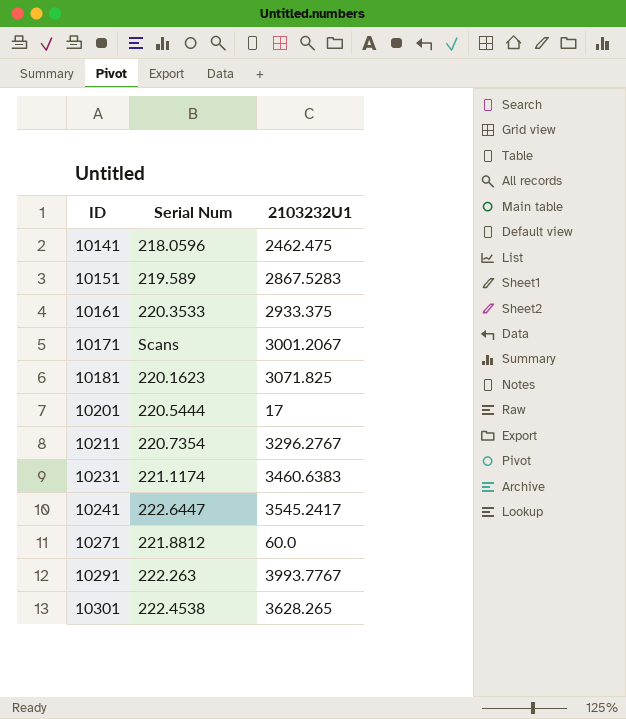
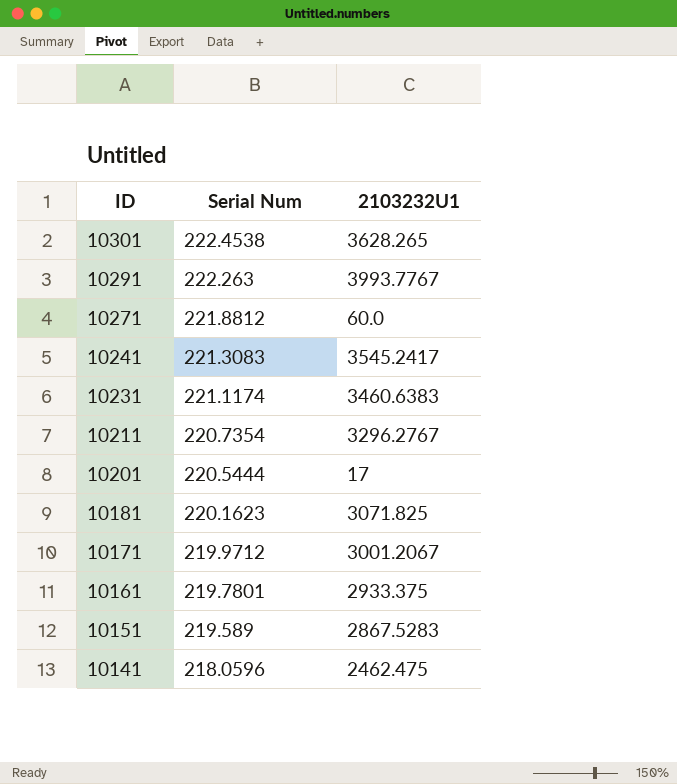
row order: ID ascending -> ID descending
10241 | Serial Num: 222.6447 -> 221.3083
10171 | Serial Num: Scans -> 219.9712
10161 | Serial Num: 220.3533 -> 219.7801

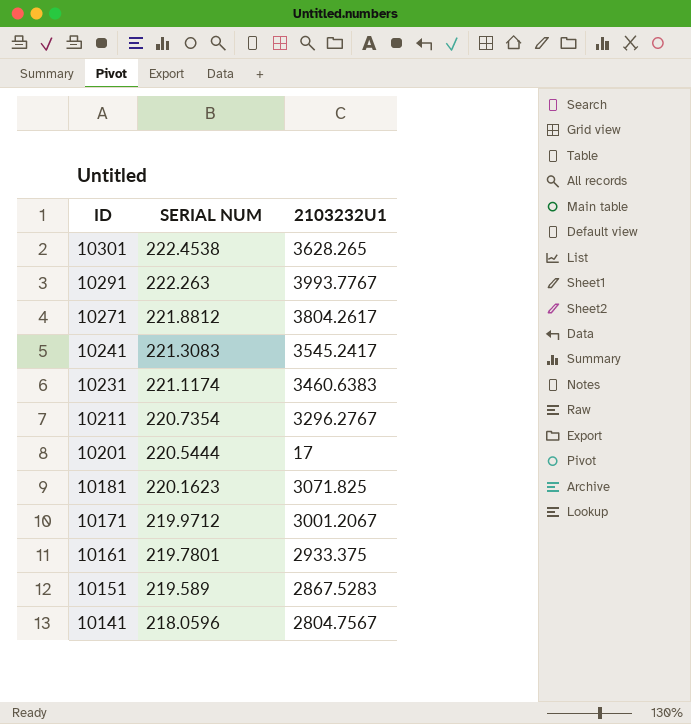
column name: Serial Num -> SERIAL NUM
10271 | 2103232U1: 60.0 -> 3804.2617
10141 | 2103232U1: 2462.475 -> 2804.7567

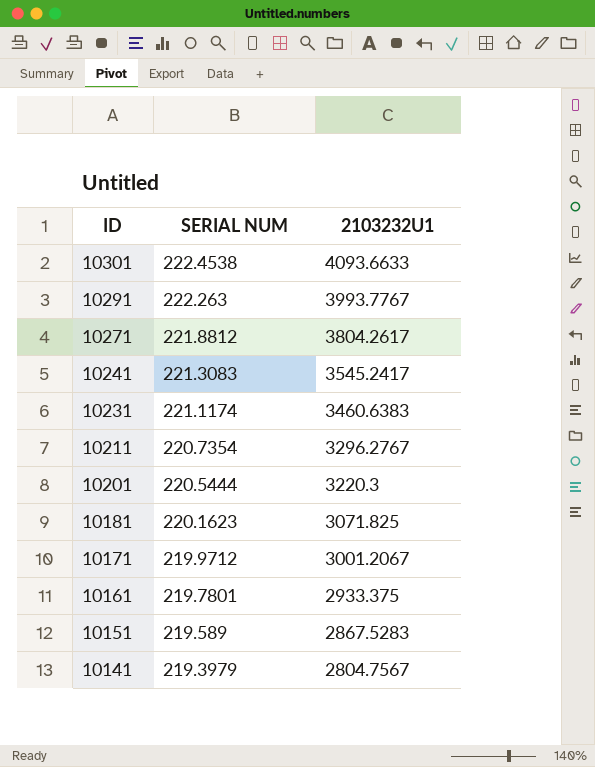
10301 | 2103232U1: 3628.265 -> 4093.6633
10201 | 2103232U1: 17 -> 3220.3
10141 | SERIAL NUM: 218.0596 -> 219.3979

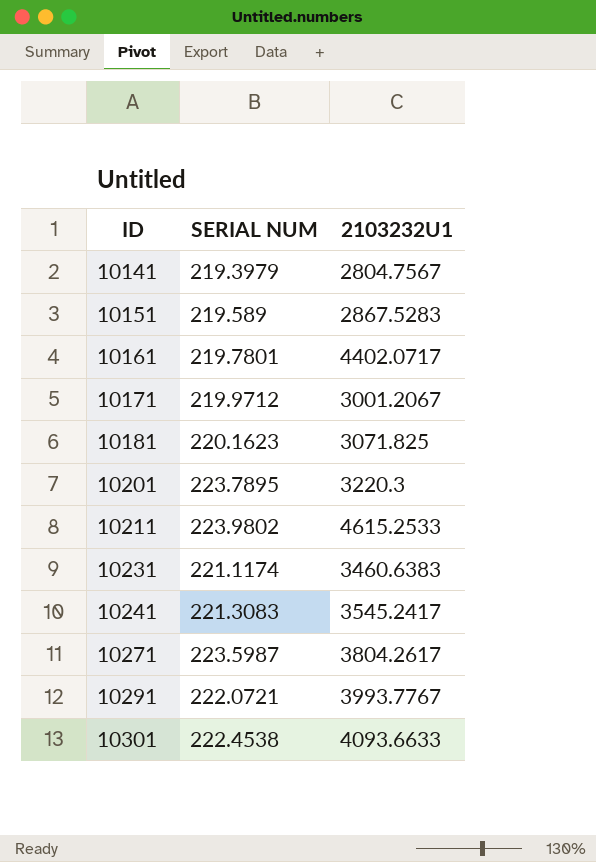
row order: ID descending -> ID ascending
10161 | 2103232U1: 2933.375 -> 4402.0717
10201 | SERIAL NUM: 220.5444 -> 223.7895
10211 | SERIAL NUM: 220.7354 -> 223.9802
10211 | 2103232U1: 3296.2767 -> 4615.2533
10271 | SERIAL NUM: 221.8812 -> 223.5987
10291 | SERIAL NUM: 222.263 -> 222.0721

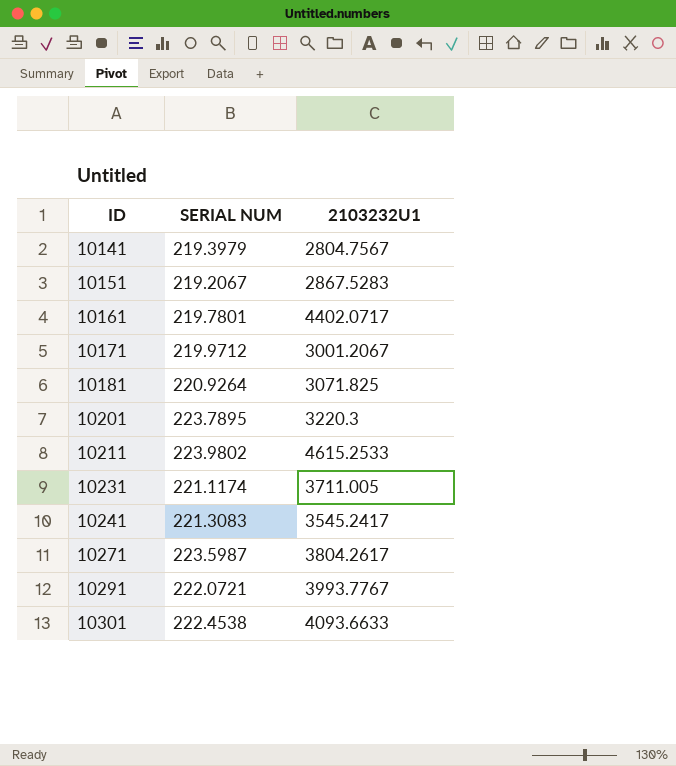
10151 | SERIAL NUM: 219.589 -> 219.2067
10181 | SERIAL NUM: 220.1623 -> 220.9264
10231 | 2103232U1: 3460.6383 -> 3711.005

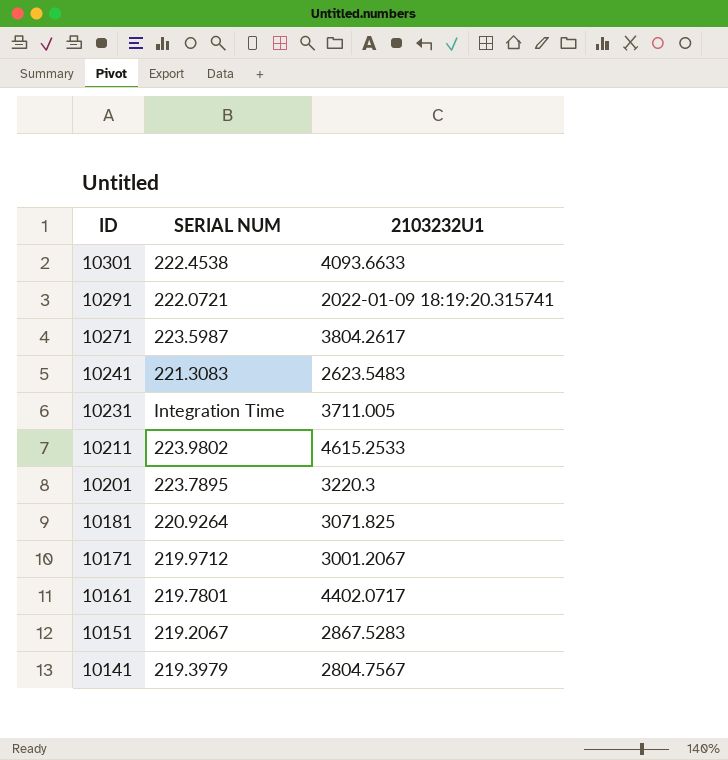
row order: ID ascending -> ID descending
10291 | 2103232U1: 3993.7767 -> 2022-01-09 18:19:20.315741
10241 | 2103232U1: 3545.2417 -> 2623.5483
10231 | SERIAL NUM: 221.1174 -> Integration Time

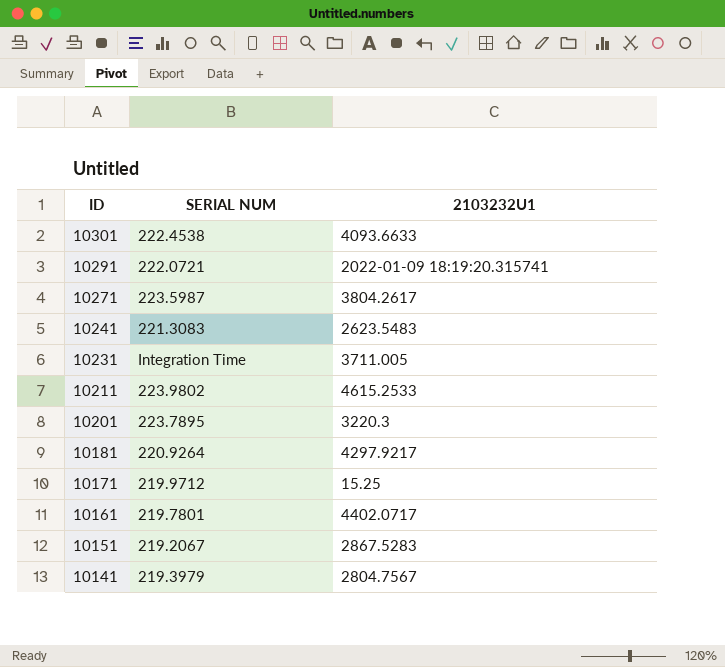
10181 | 2103232U1: 3071.825 -> 4297.9217
10171 | 2103232U1: 3001.2067 -> 15.25

